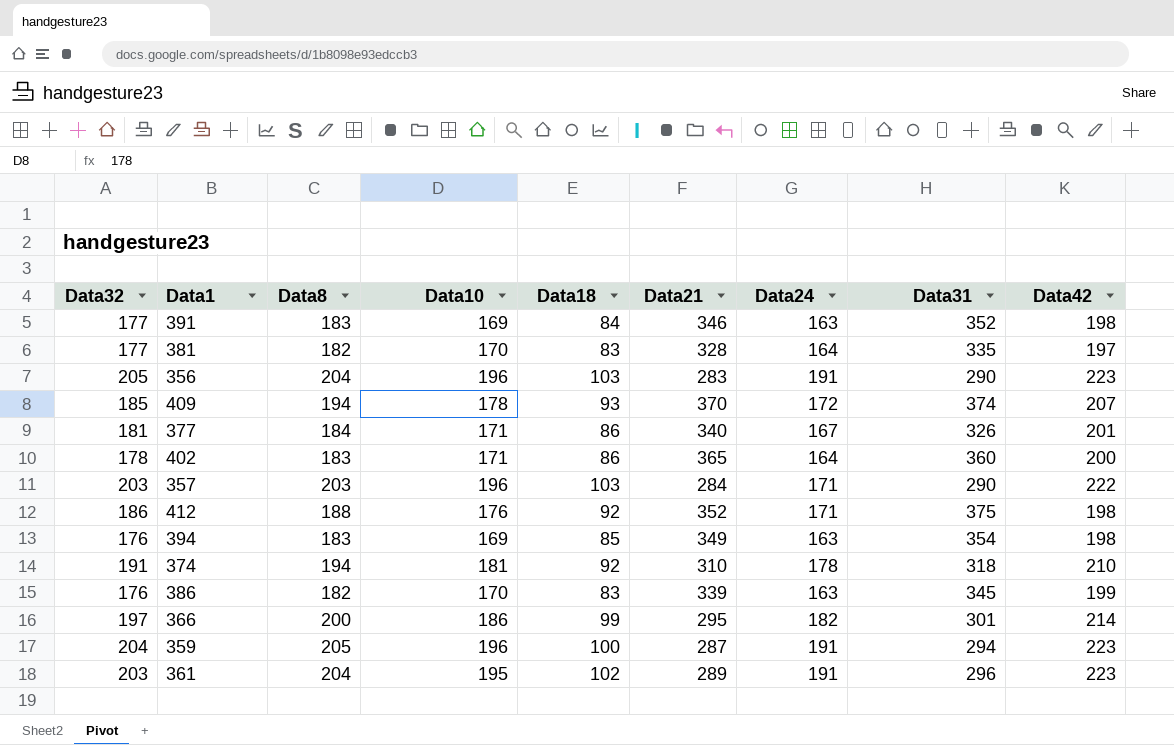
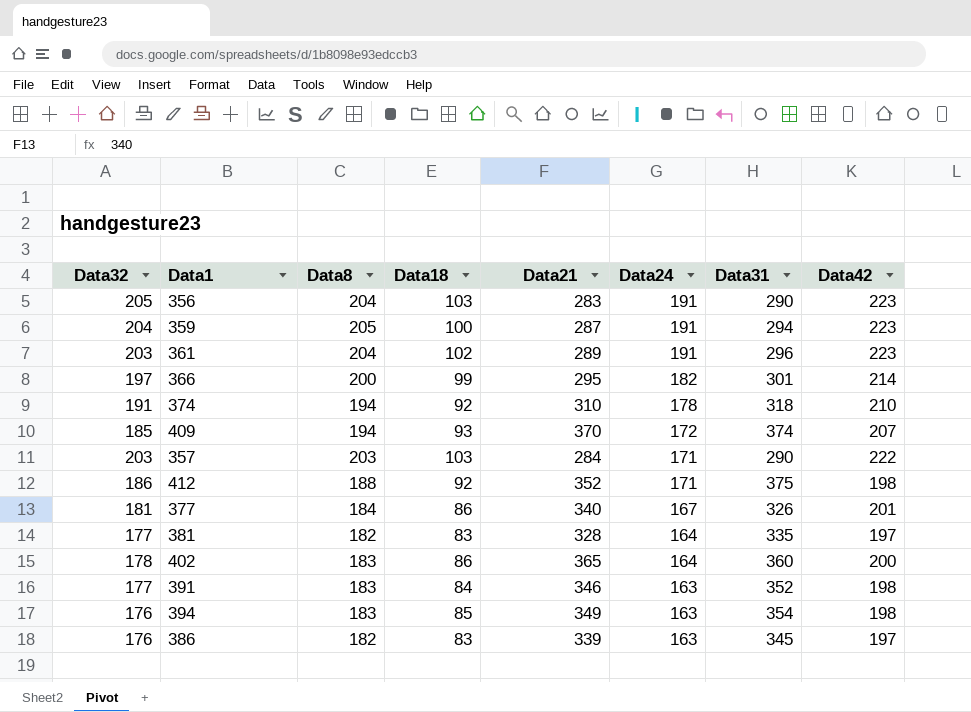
row order: none -> Data24 descending
column Data10 | position: 4 -> none
386 | Data42: 199 -> 197

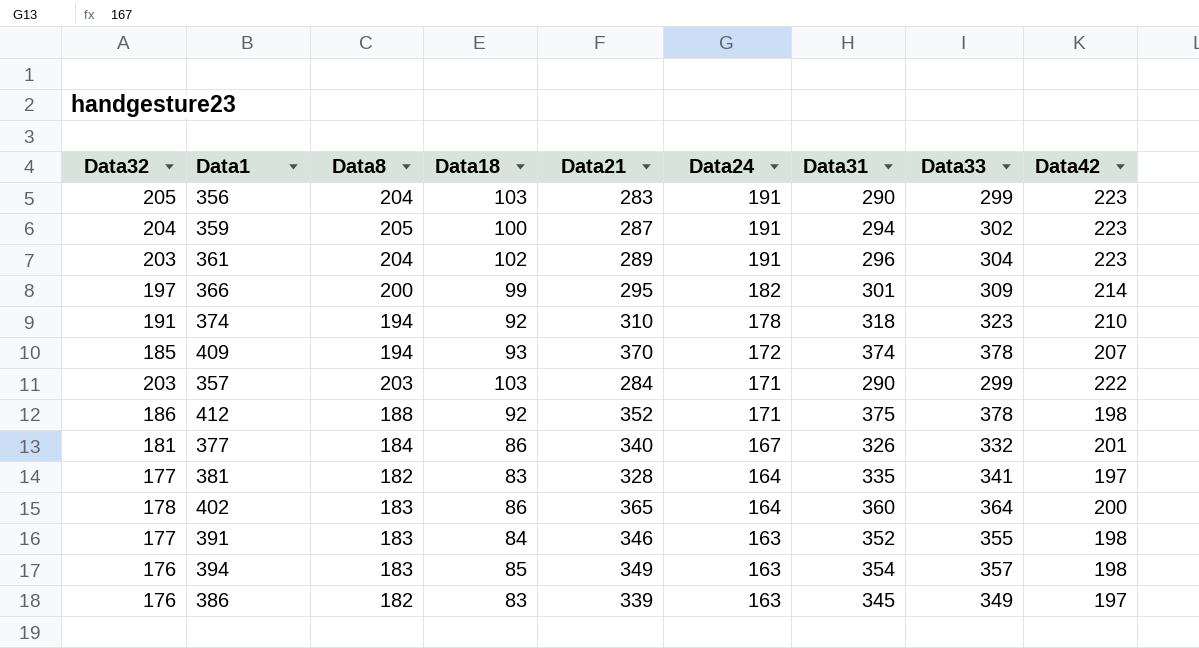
column Data33 | position: none -> 8

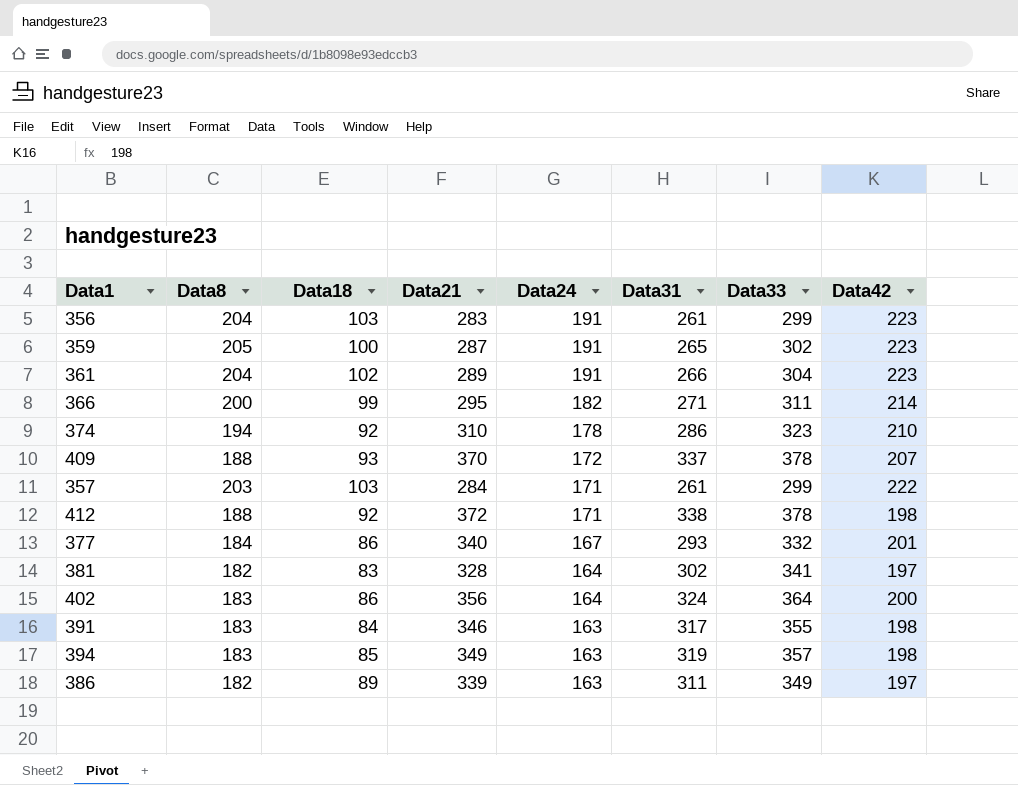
column Data32 | position: 1 -> none
356 | Data31: 290 -> 261
359 | Data31: 294 -> 265
361 | Data31: 296 -> 266
366 | Data31: 301 -> 271
366 | Data33: 309 -> 311
374 | Data31: 318 -> 286
409 | Data8: 194 -> 188
409 | Data31: 374 -> 337
357 | Data31: 290 -> 261
412 | Data21: 352 -> 372
412 | Data31: 375 -> 338
377 | Data31: 326 -> 293
381 | Data31: 335 -> 302
402 | Data21: 365 -> 356
402 | Data31: 360 -> 324
391 | Data31: 352 -> 317
394 | Data31: 354 -> 319
386 | Data18: 83 -> 89
386 | Data31: 345 -> 311

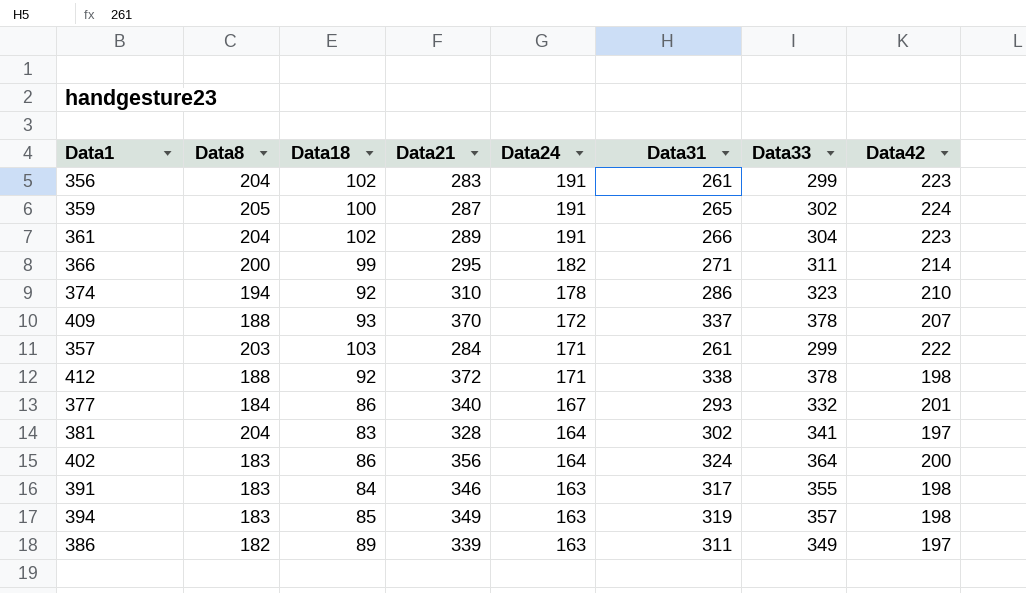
356 | Data18: 103 -> 102
359 | Data42: 223 -> 224
381 | Data8: 182 -> 204

